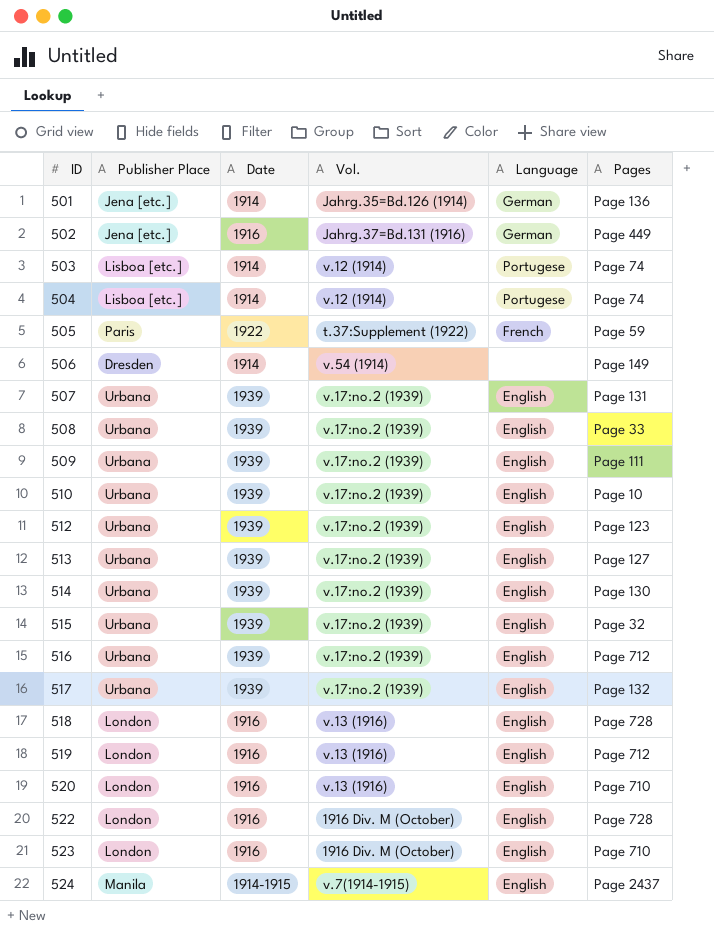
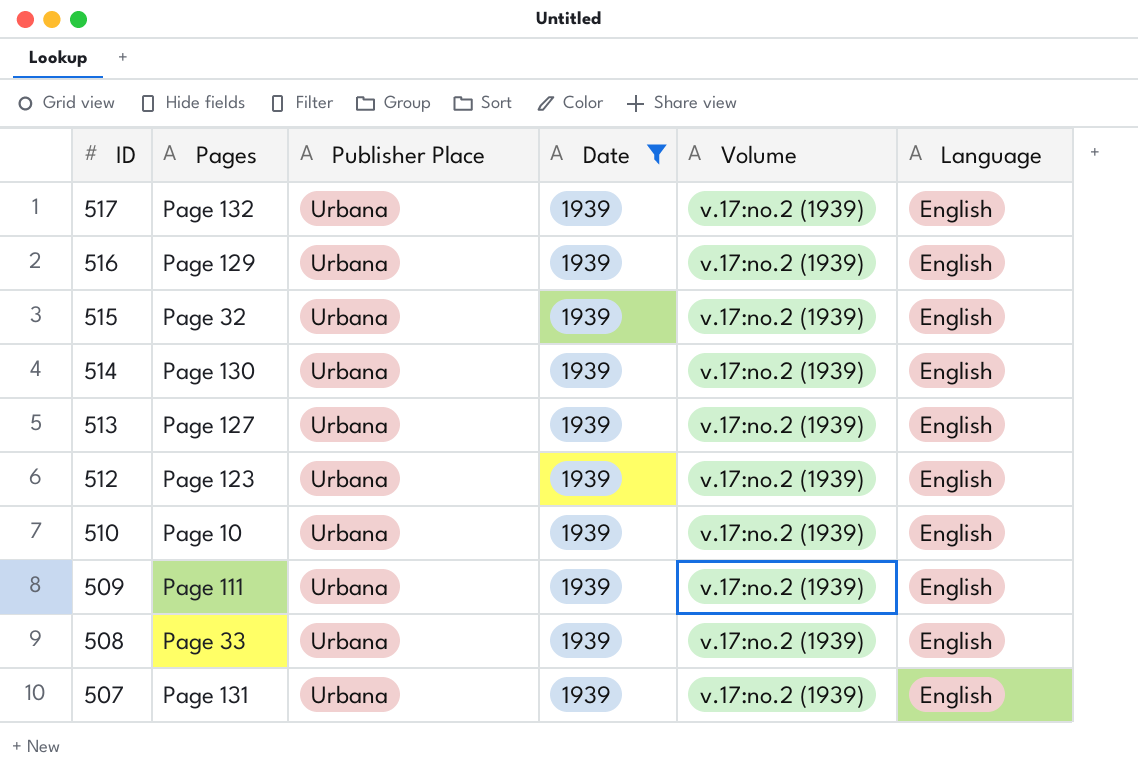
filter: none -> Date = 1939
row order: ID ascending -> ID descending
column Pages | position: 6 -> 2
column name: Vol. -> Volume
516 | Pages: Page 712 -> Page 129

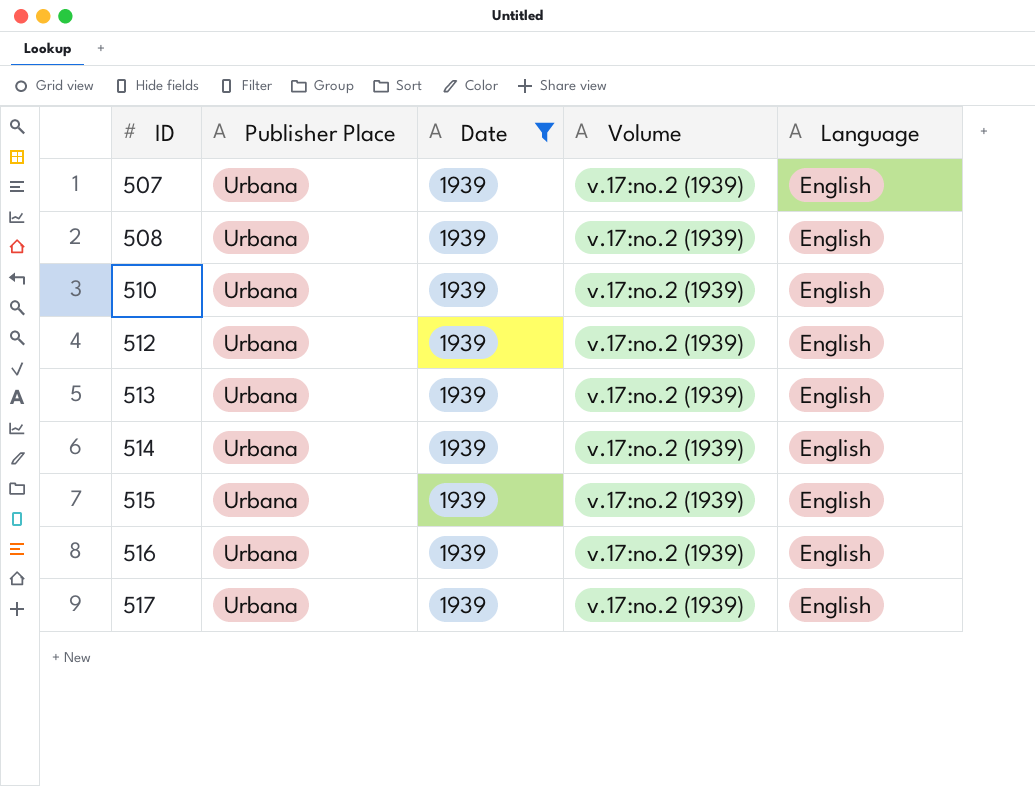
row order: ID descending -> ID ascending
column Pages | position: 2 -> none
row 509: Page 111 | Urbana | 1939 | v.17:no.2 (1939) | English -> none

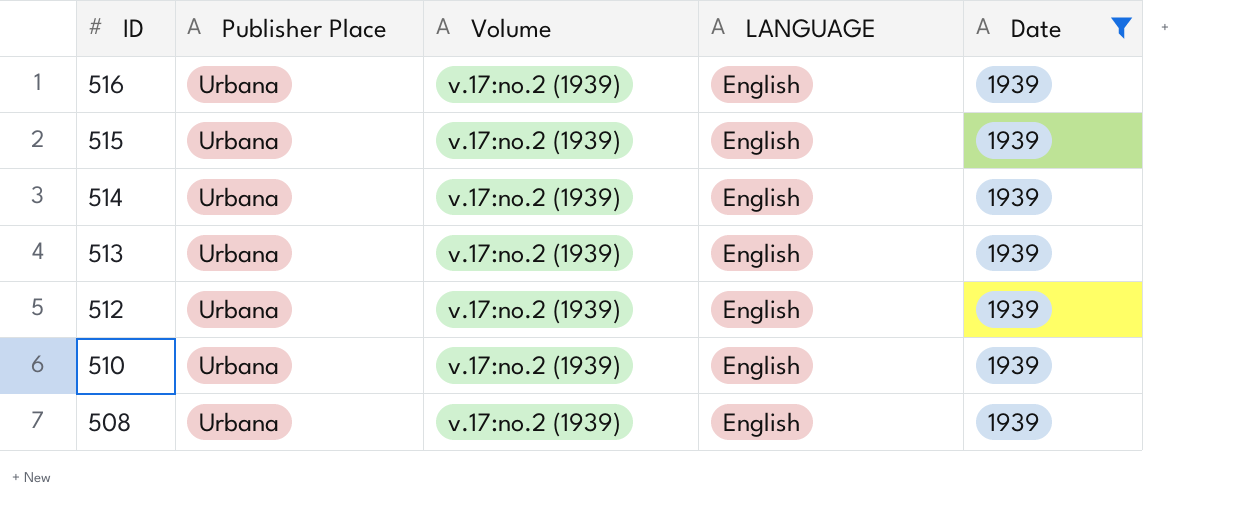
row order: ID ascending -> ID descending
column name: Language -> LANGUAGE
column Date | position: 3 -> 5
row 507: Urbana | 1939 | v.17:no.2 (1939) | English -> none
row 517: Urbana | 1939 | v.17:no.2 (1939) | English -> none

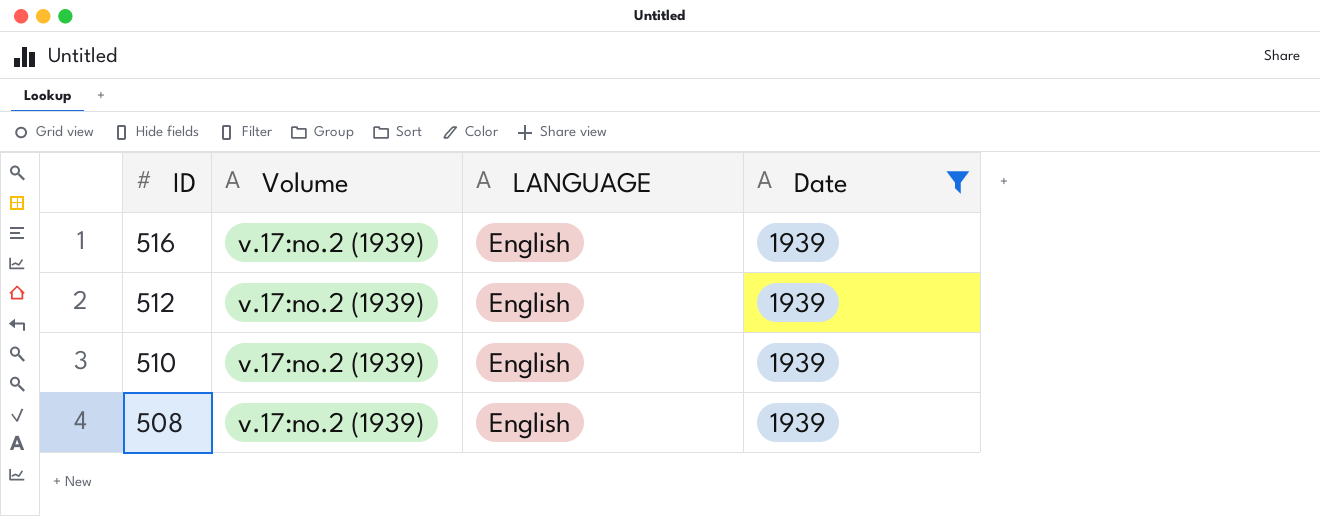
column Publisher Place | position: 2 -> none
row 515: Urbana | v.17:no.2 (1939) | English | 1939 -> none
row 514: Urbana | v.17:no.2 (1939) | English | 1939 -> none
row 513: Urbana | v.17:no.2 (1939) | English | 1939 -> none

